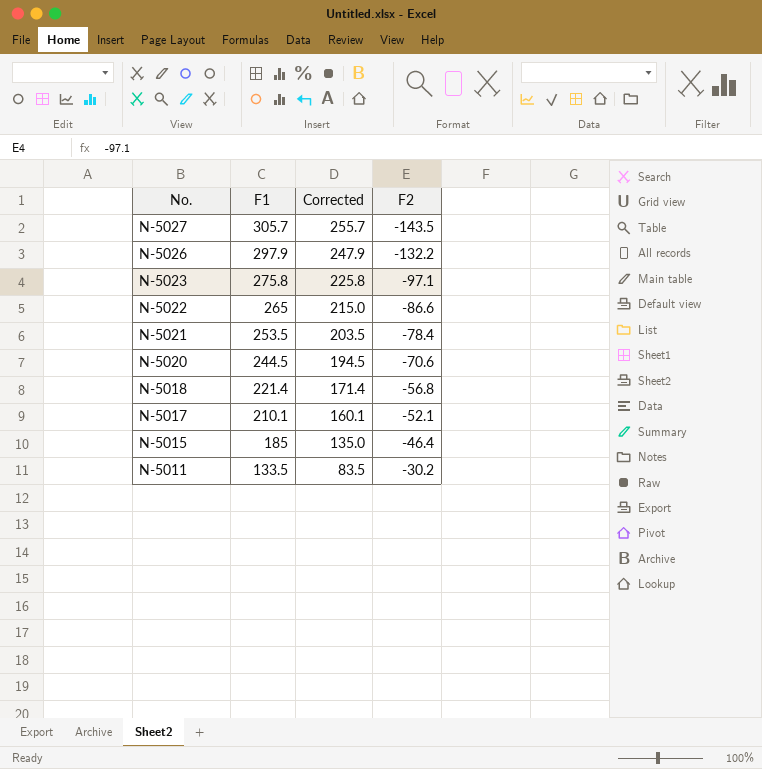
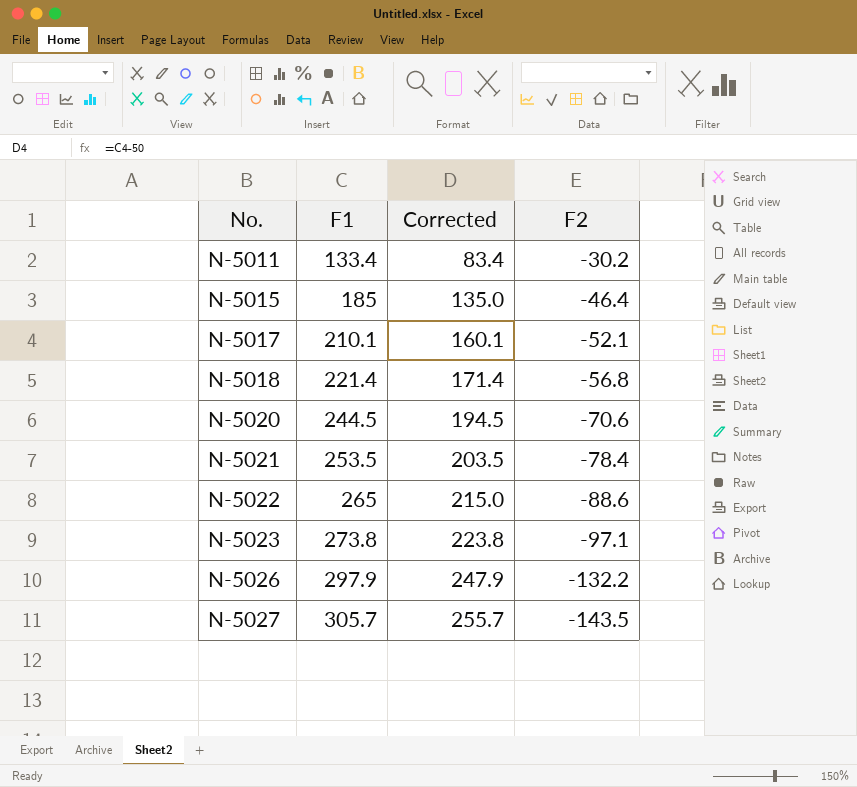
row order: No. descending -> No. ascending
N-5011 | F1: 133.5 -> 133.4
N-5011 | Corrected: 83.5 -> 83.4
N-5022 | F2: -86.6 -> -88.6
N-5023 | F1: 275.8 -> 273.8
N-5023 | Corrected: 225.8 -> 223.8

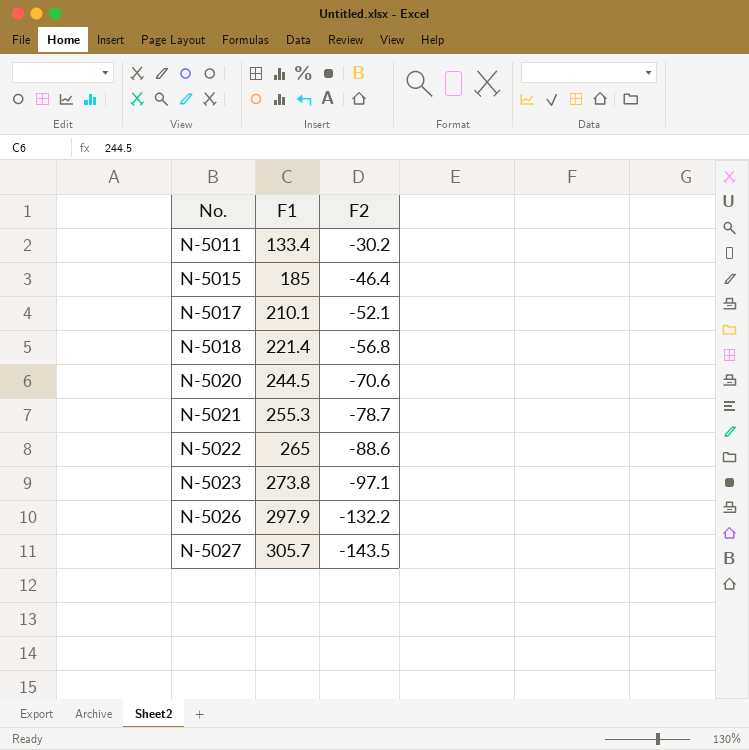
column Corrected | formula: [F1] - 50 -> none
N-5021 | F1: 253.5 -> 255.3
N-5021 | F2: -78.4 -> -78.7

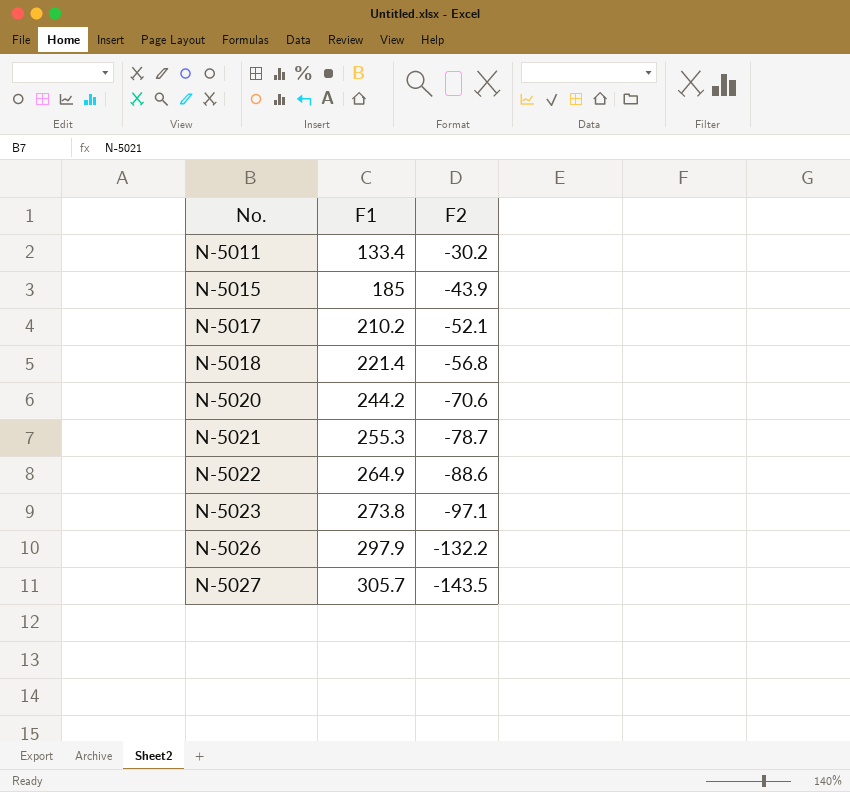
N-5015 | F2: -46.4 -> -43.9
N-5017 | F1: 210.1 -> 210.2
N-5020 | F1: 244.5 -> 244.2
N-5022 | F1: 265 -> 264.9

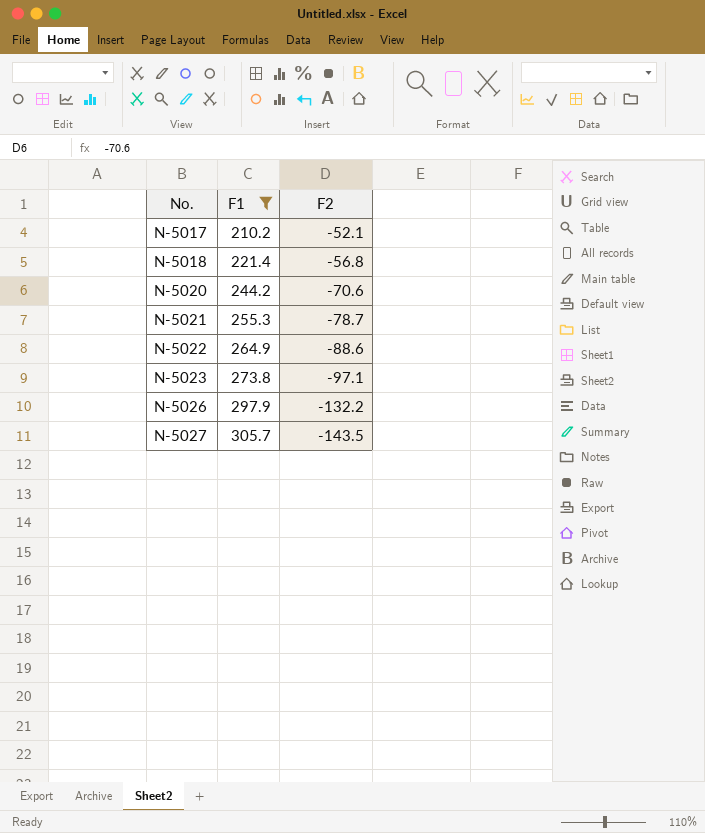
filter: none -> F1 >= 210.2

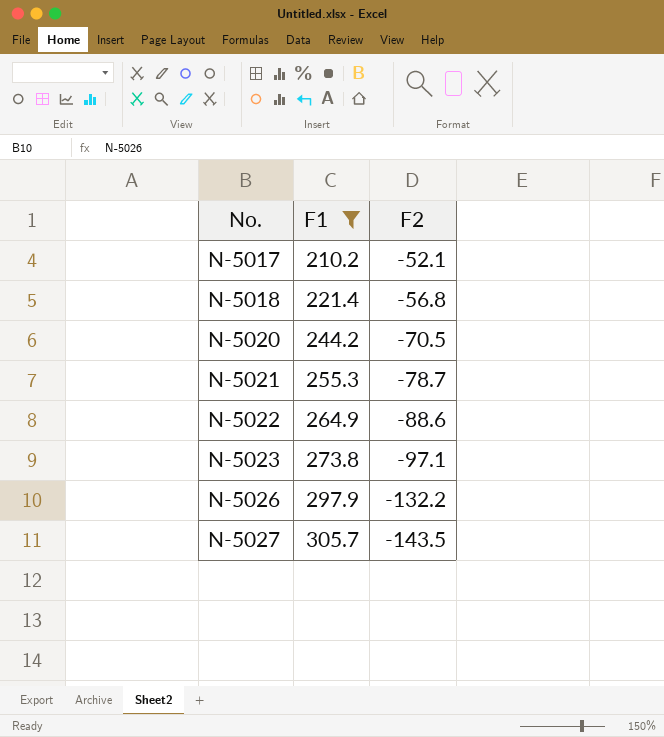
N-5020 | F2: -70.6 -> -70.5

